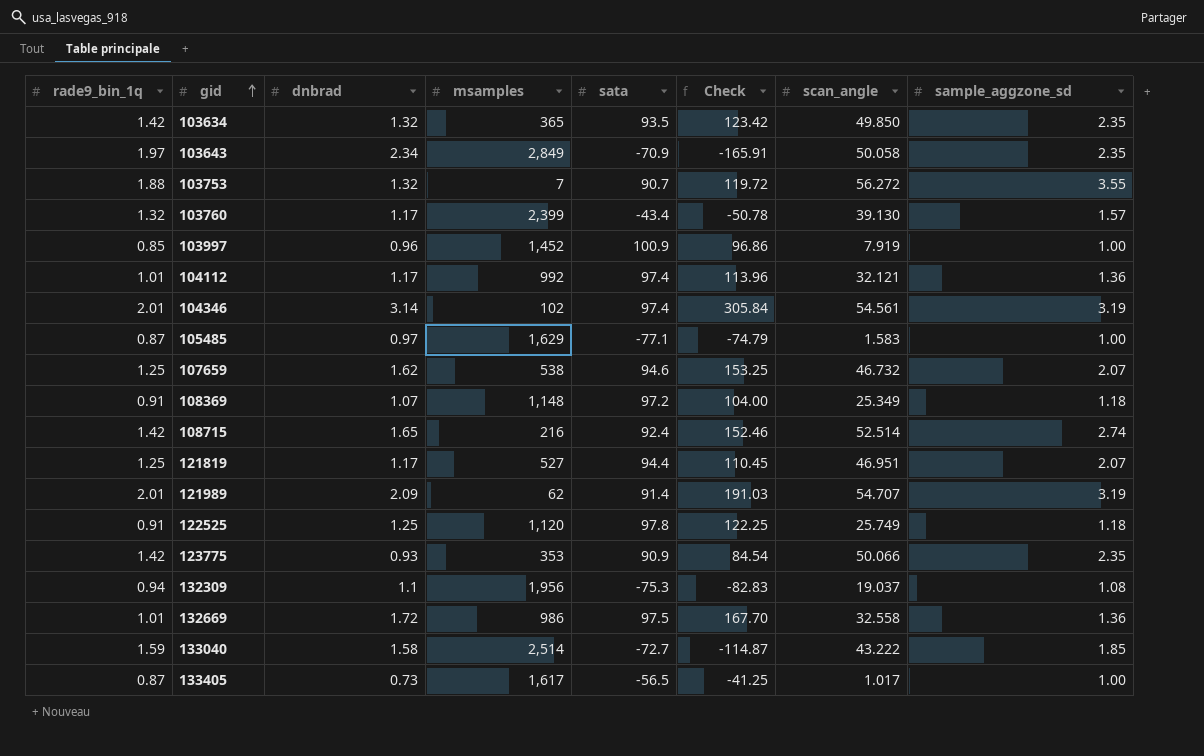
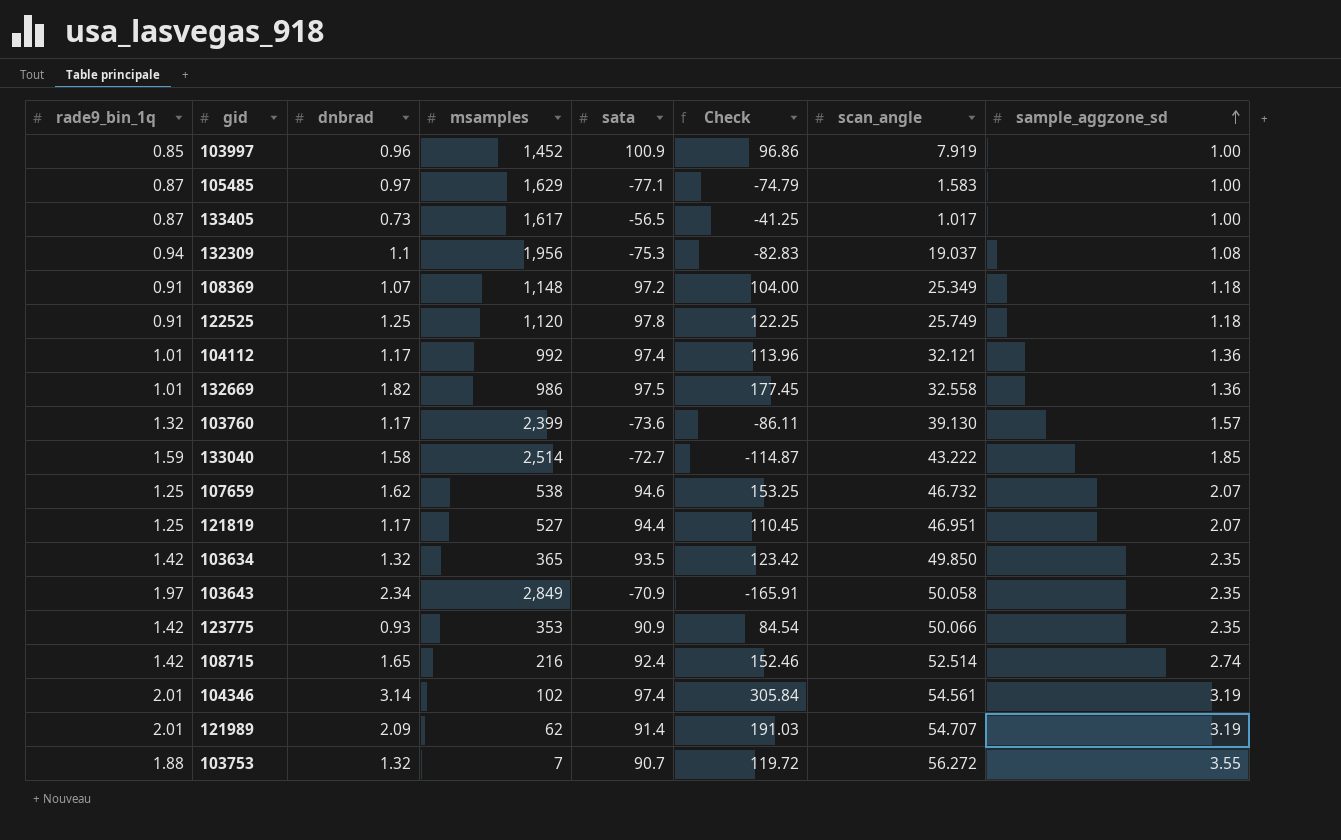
row order: gid ascending -> sample_aggzone_sd ascending
132669 | dnbrad: 1.72 -> 1.82
132669 | Check: 167.70 -> 177.45
103760 | sata: -43.4 -> -73.6
103760 | Check: -50.78 -> -86.11

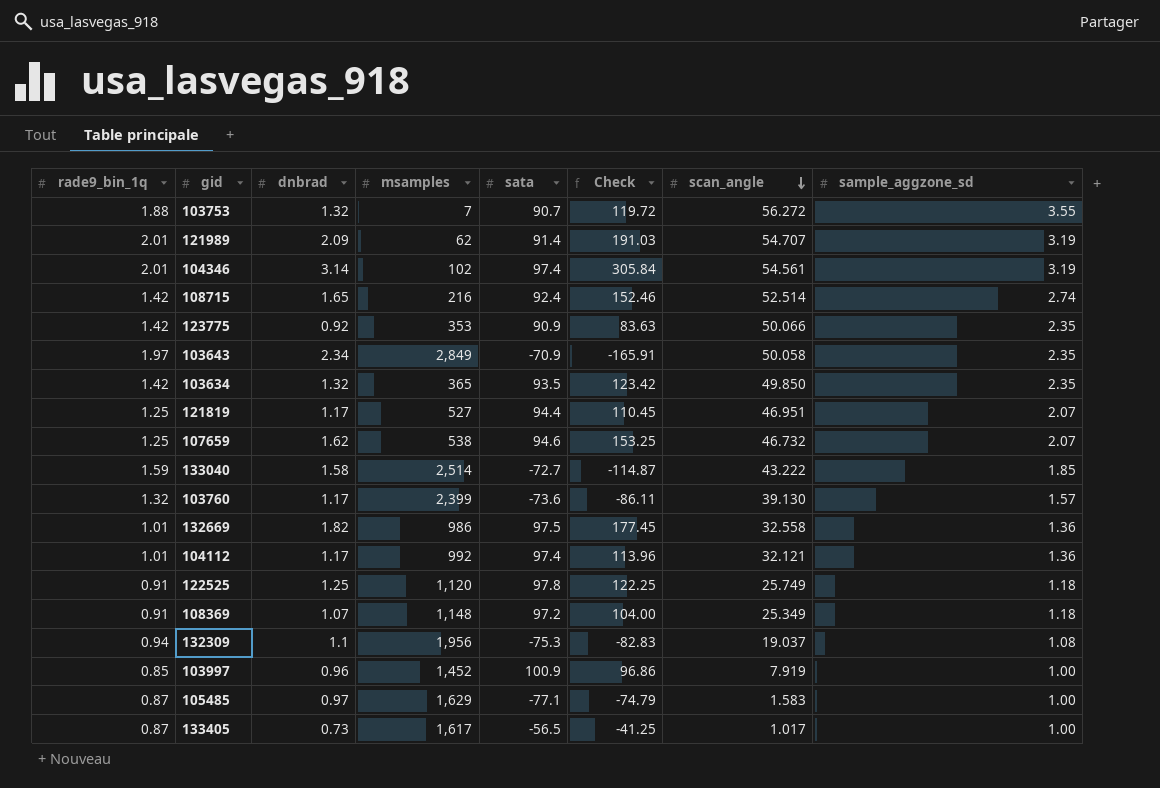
row order: sample_aggzone_sd ascending -> scan_angle descending
123775 | dnbrad: 0.93 -> 0.92
123775 | Check: 84.54 -> 83.63

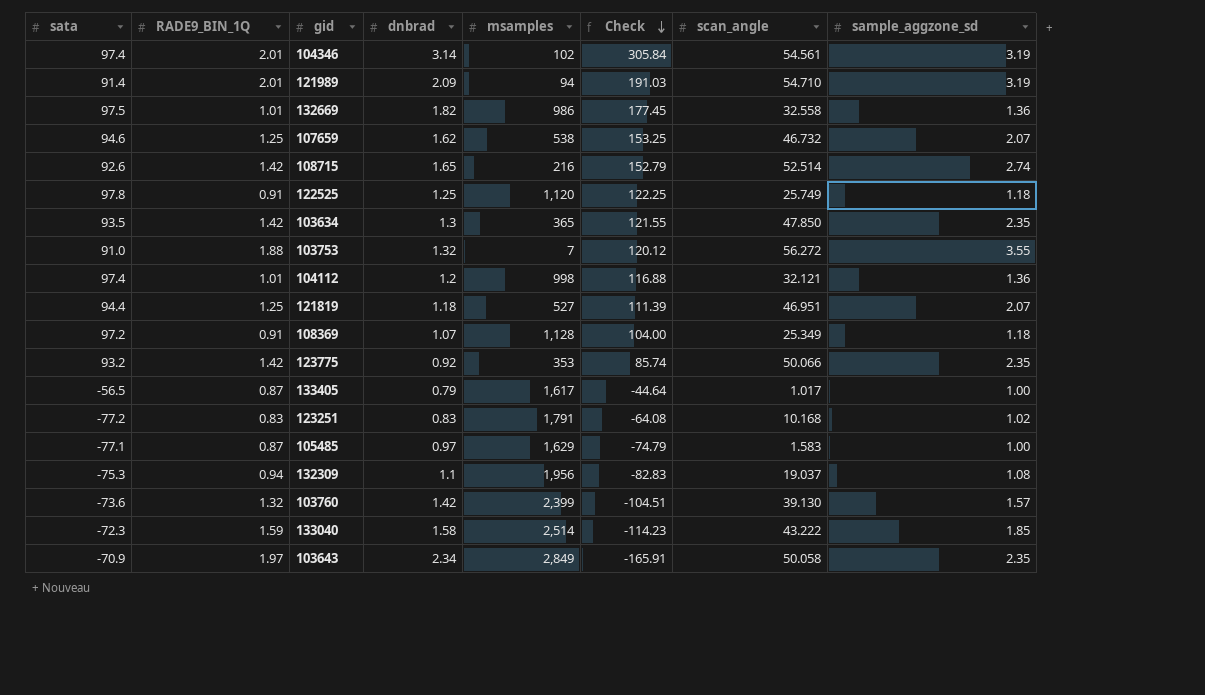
row order: scan_angle descending -> Check descending
column sata | position: 5 -> 1
column name: rade9_bin_1q -> RADE9_BIN_1Q
row 103997: 0.85 | 0.96 | 1,452 | 100.9 | 96.86 | 7.919 | 1.00 -> none
121989 | msamples: 62 -> 94
121989 | scan_angle: 54.707 -> 54.710
108715 | sata: 92.4 -> 92.6
108715 | Check: 152.46 -> 152.79
103634 | dnbrad: 1.32 -> 1.3
103634 | Check: 123.42 -> 121.55
103634 | scan_angle: 49.850 -> 47.850
103753 | sata: 90.7 -> 91.0
103753 | Check: 119.72 -> 120.12
104112 | dnbrad: 1.17 -> 1.2
104112 | msamples: 992 -> 998
104112 | Check: 113.96 -> 116.88
121819 | dnbrad: 1.17 -> 1.18
121819 | Check: 110.45 -> 111.39
108369 | msamples: 1,148 -> 1,128
123775 | sata: 90.9 -> 93.2
123775 | Check: 83.63 -> 85.74
133405 | dnbrad: 0.73 -> 0.79
133405 | Check: -41.25 -> -44.64
row 123251: none -> -77.2 | 0.83 | 0.83 | 1,791 | -64.08 | 10.168 | 1.02
103760 | dnbrad: 1.17 -> 1.42
103760 | Check: -86.11 -> -104.51
133040 | sata: -72.7 -> -72.3
133040 | Check: -114.87 -> -114.23

